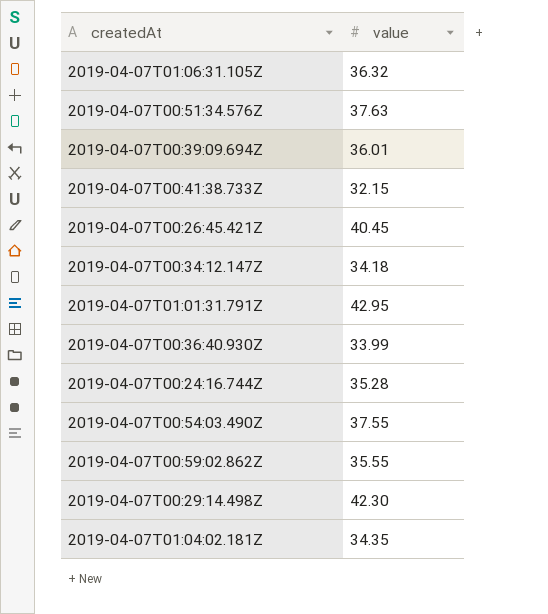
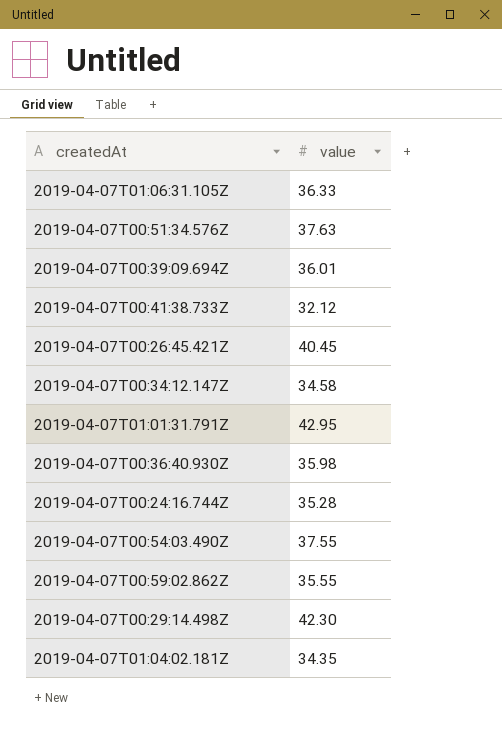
2019-04-07T01:06:31.105Z | value: 36.32 -> 36.33
2019-04-07T00:41:38.733Z | value: 32.15 -> 32.12
2019-04-07T00:34:12.147Z | value: 34.18 -> 34.58
2019-04-07T00:36:40.930Z | value: 33.99 -> 35.98

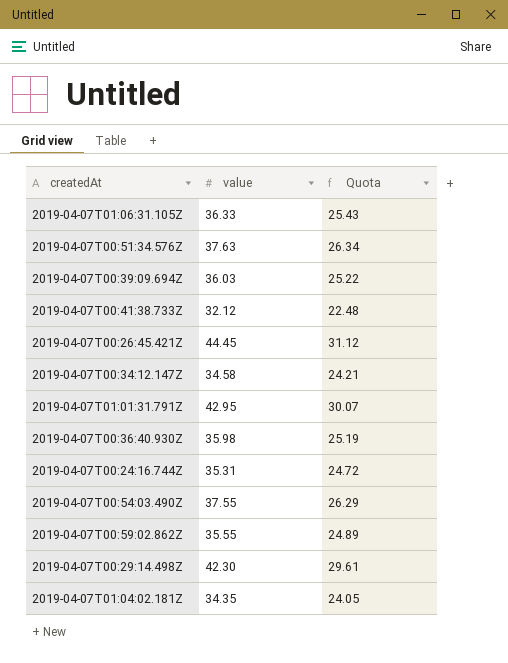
column Quota | formula: none -> [value] * 0.7
2019-04-07T00:39:09.694Z | value: 36.01 -> 36.03
2019-04-07T00:26:45.421Z | value: 40.45 -> 44.45
2019-04-07T00:24:16.744Z | value: 35.28 -> 35.31

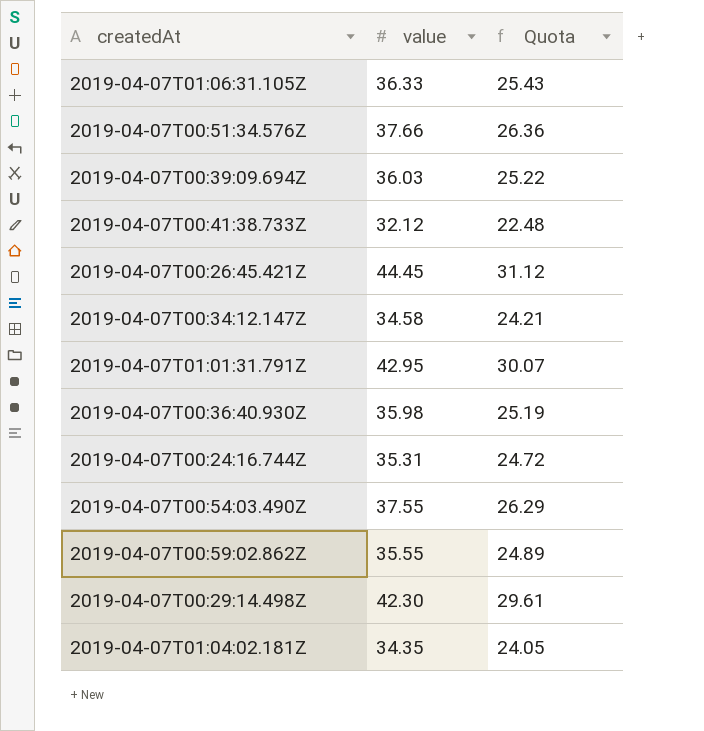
2019-04-07T00:51:34.576Z | value: 37.63 -> 37.66
2019-04-07T00:51:34.576Z | Quota: 26.34 -> 26.36

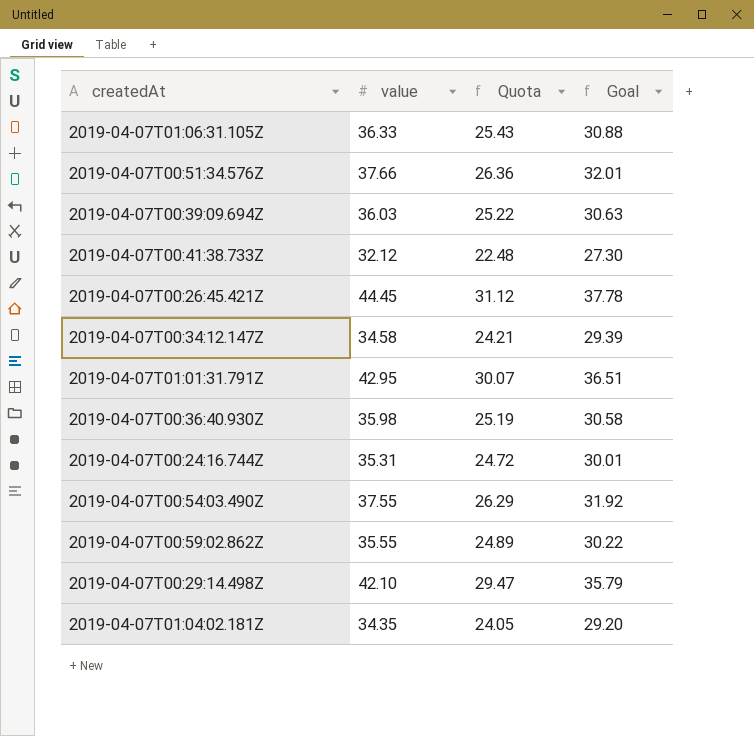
column Goal | formula: none -> [value] * 0.85
2019-04-07T00:29:14.498Z | value: 42.30 -> 42.10
2019-04-07T00:29:14.498Z | Quota: 29.61 -> 29.47

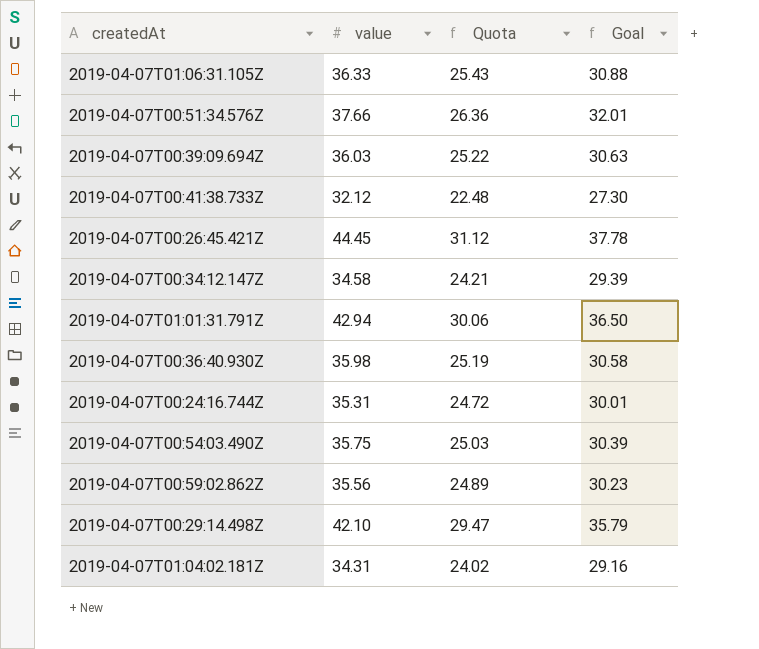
2019-04-07T01:01:31.791Z | value: 42.95 -> 42.94
2019-04-07T01:01:31.791Z | Quota: 30.07 -> 30.06
2019-04-07T01:01:31.791Z | Goal: 36.51 -> 36.50
2019-04-07T00:54:03.490Z | value: 37.55 -> 35.75
2019-04-07T00:54:03.490Z | Quota: 26.29 -> 25.03
2019-04-07T00:54:03.490Z | Goal: 31.92 -> 30.39
2019-04-07T00:59:02.862Z | value: 35.55 -> 35.56
2019-04-07T00:59:02.862Z | Goal: 30.22 -> 30.23
2019-04-07T01:04:02.181Z | value: 34.35 -> 34.31
2019-04-07T01:04:02.181Z | Quota: 24.05 -> 24.02
2019-04-07T01:04:02.181Z | Goal: 29.20 -> 29.16

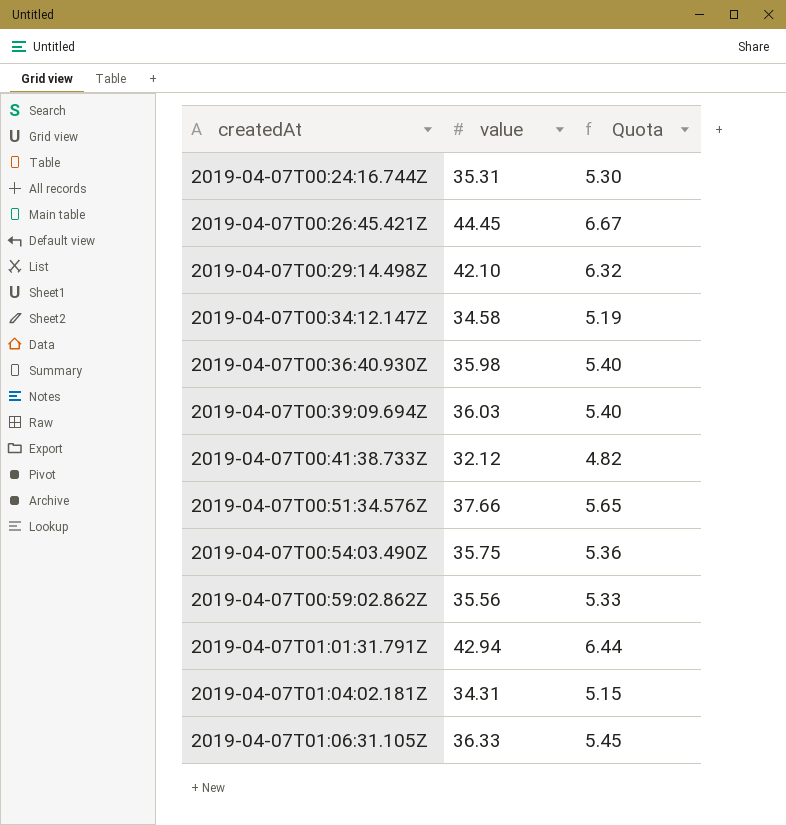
row order: none -> createdAt ascending
column Goal | formula: [value] * 0.85 -> none
column Quota | formula: [value] * 0.7 -> [value] * 0.15

